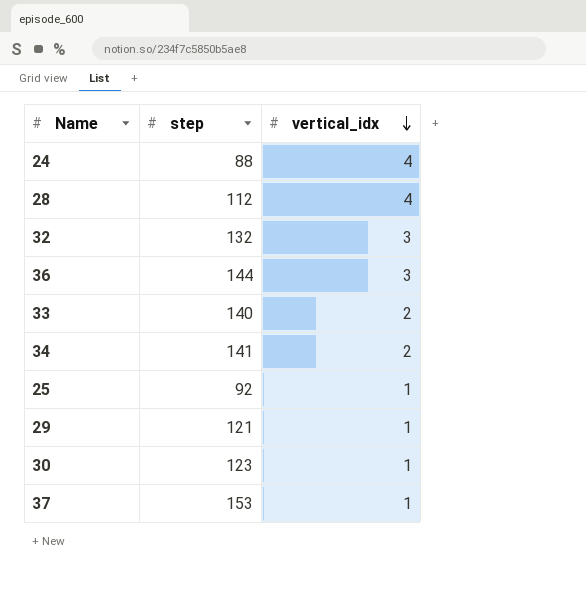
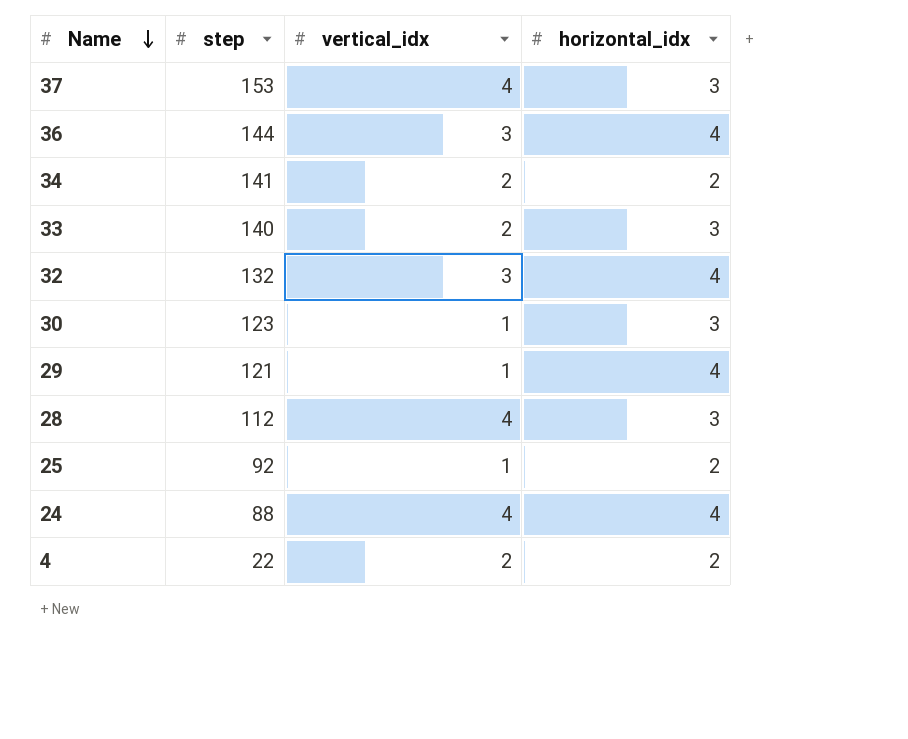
row order: vertical_idx descending -> Name descending
column horizontal_idx | position: none -> 4
37 | vertical_idx: 1 -> 4
row 4: none -> 22 | 2 | 2

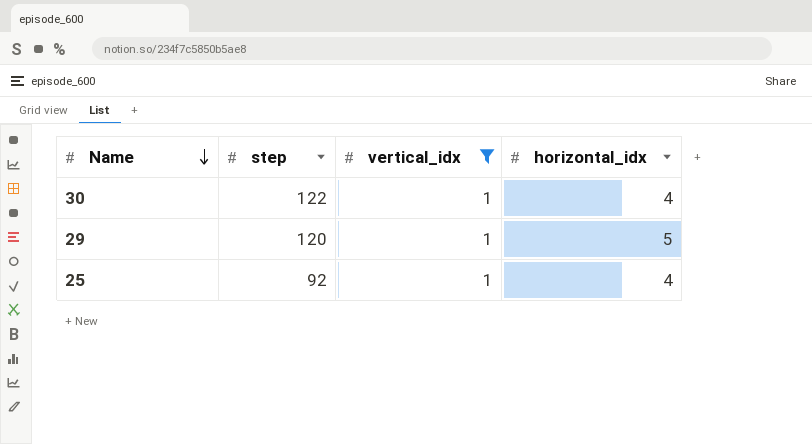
filter: none -> vertical_idx = 1
30 | step: 123 -> 122
30 | horizontal_idx: 3 -> 4
29 | step: 121 -> 120
29 | horizontal_idx: 4 -> 5
25 | horizontal_idx: 2 -> 4

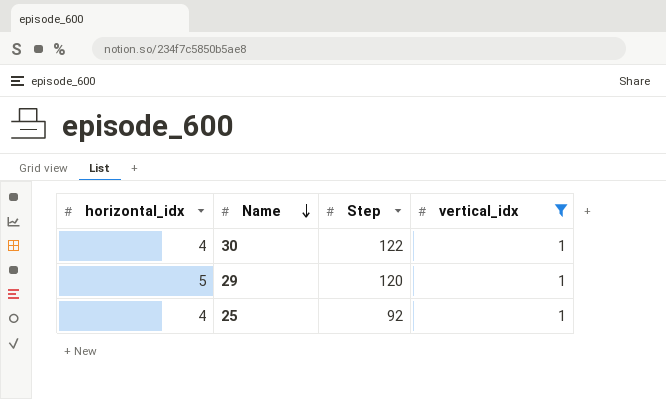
column horizontal_idx | position: 4 -> 1
column name: step -> Step

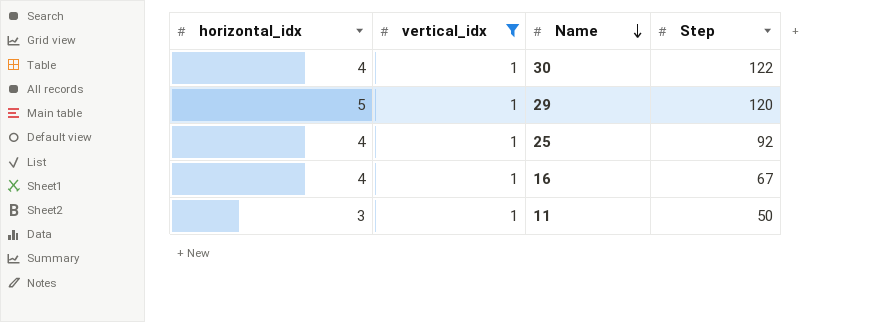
column vertical_idx | position: 4 -> 2
row 16: none -> 4 | 1 | 67
row 11: none -> 3 | 1 | 50

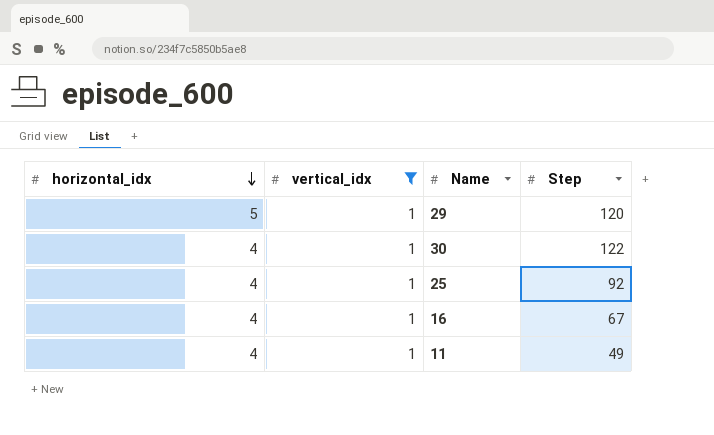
row order: Name descending -> horizontal_idx descending
11 | horizontal_idx: 3 -> 4
11 | Step: 50 -> 49

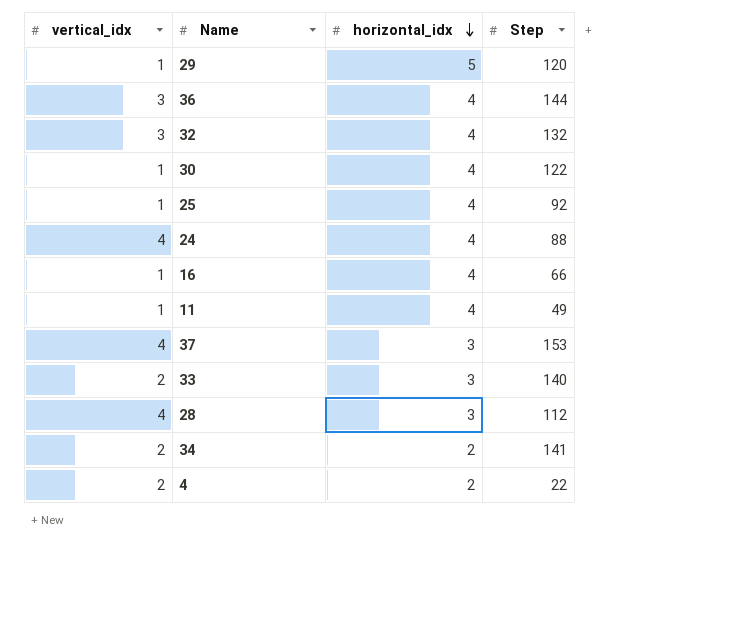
filter: vertical_idx = 1 -> none
column horizontal_idx | position: 1 -> 3
16 | Step: 67 -> 66

